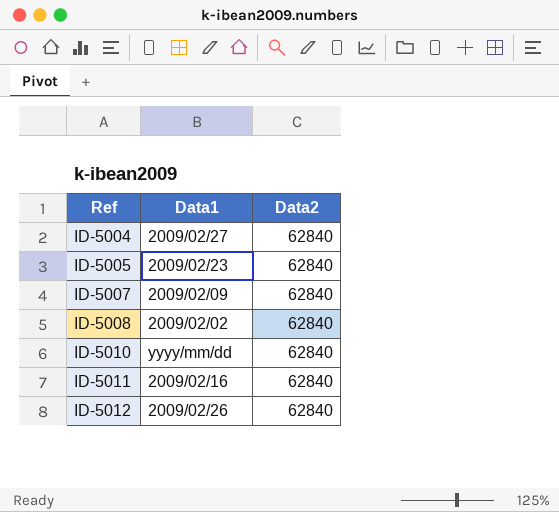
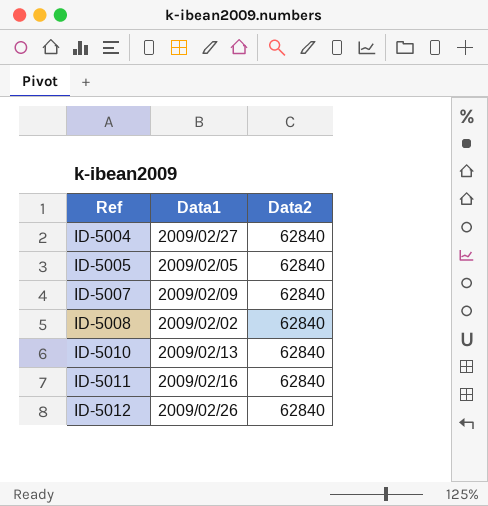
ID-5005 | Data1: 2009/02/23 -> 2009/02/05
ID-5010 | Data1: yyyy/mm/dd -> 2009/02/13

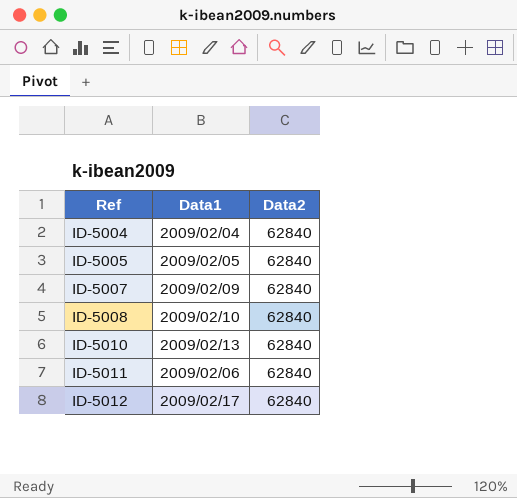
ID-5004 | Data1: 2009/02/27 -> 2009/02/04
ID-5008 | Data1: 2009/02/02 -> 2009/02/10
ID-5011 | Data1: 2009/02/16 -> 2009/02/06
ID-5012 | Data1: 2009/02/26 -> 2009/02/17

